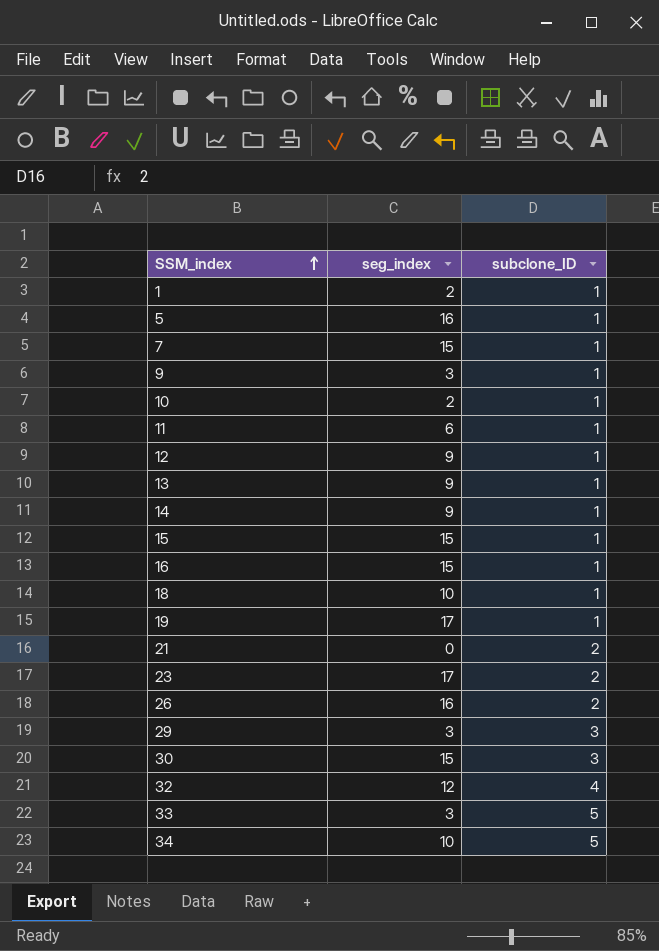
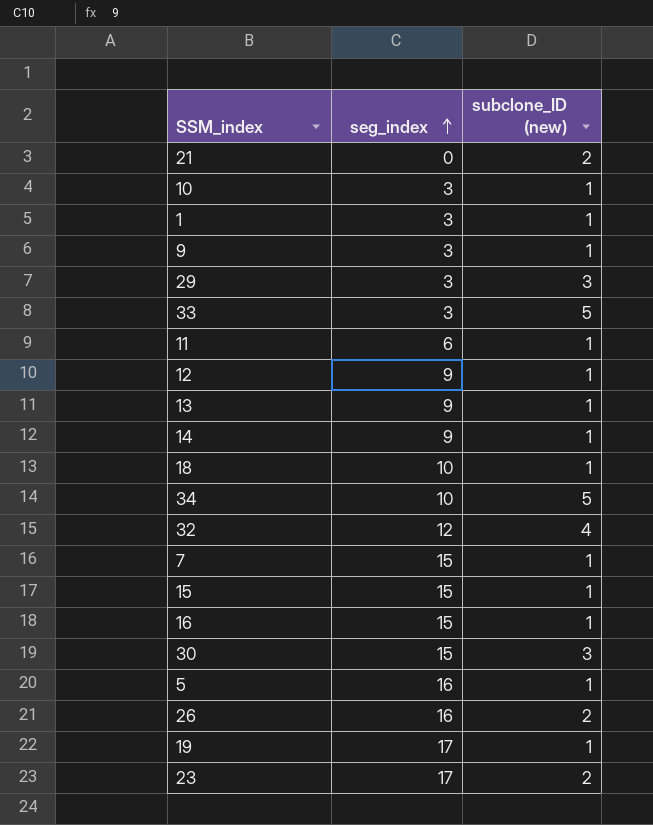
row order: SSM_index ascending -> seg_index ascending
column name: subclone_ID -> subclone_ID (new)
10 | seg_index: 2 -> 3
1 | seg_index: 2 -> 3

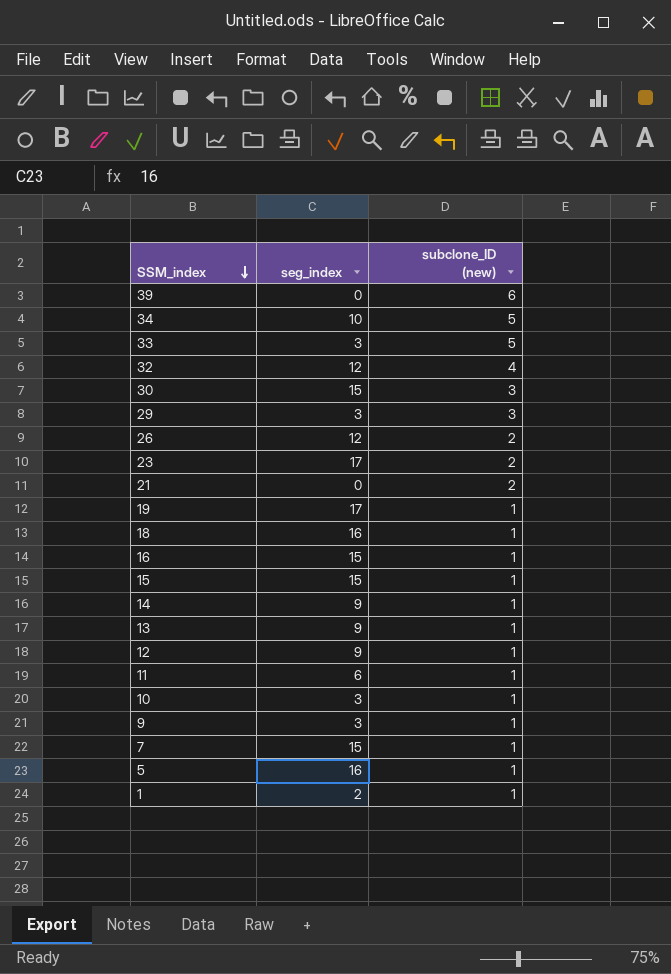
row order: seg_index ascending -> SSM_index descending
row 39: none -> 0 | 6
26 | seg_index: 16 -> 12
18 | seg_index: 10 -> 16
1 | seg_index: 3 -> 2

